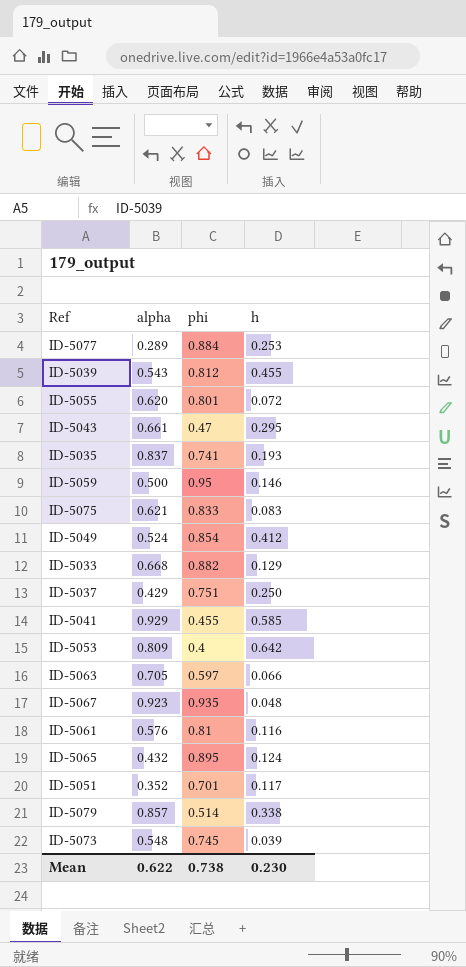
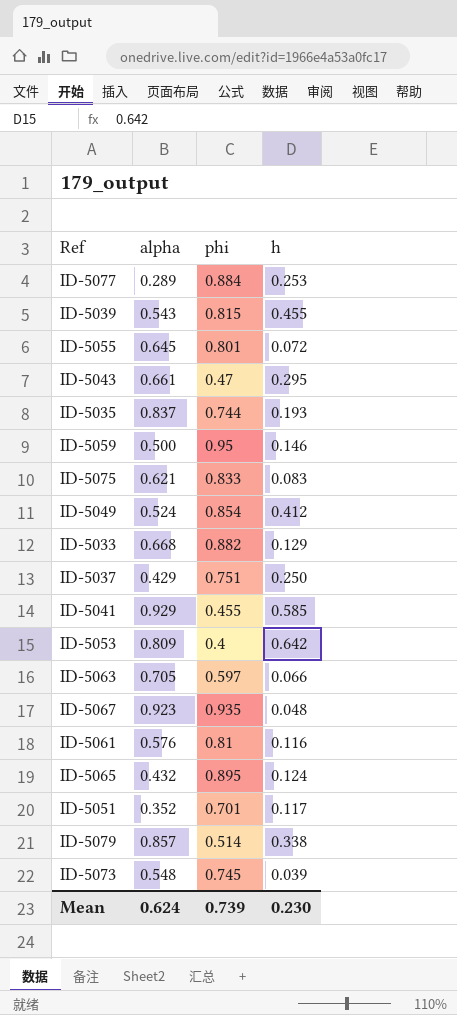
ID-5039 | phi: 0.812 -> 0.815
ID-5055 | alpha: 0.620 -> 0.645
ID-5035 | phi: 0.741 -> 0.744
Mean | alpha: 0.622 -> 0.624
Mean | phi: 0.738 -> 0.739

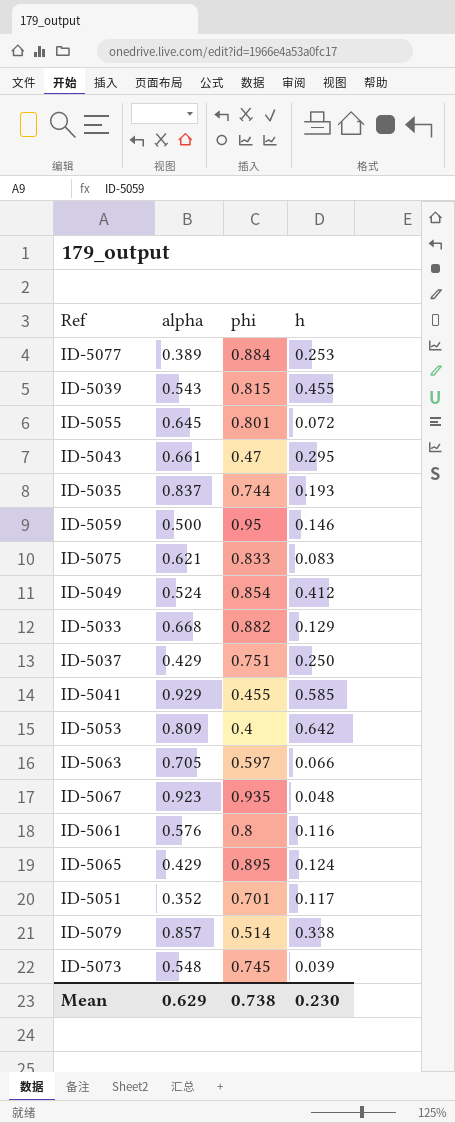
ID-5077 | alpha: 0.289 -> 0.389
ID-5061 | phi: 0.81 -> 0.8
ID-5065 | alpha: 0.432 -> 0.429
Mean | alpha: 0.624 -> 0.629
Mean | phi: 0.739 -> 0.738

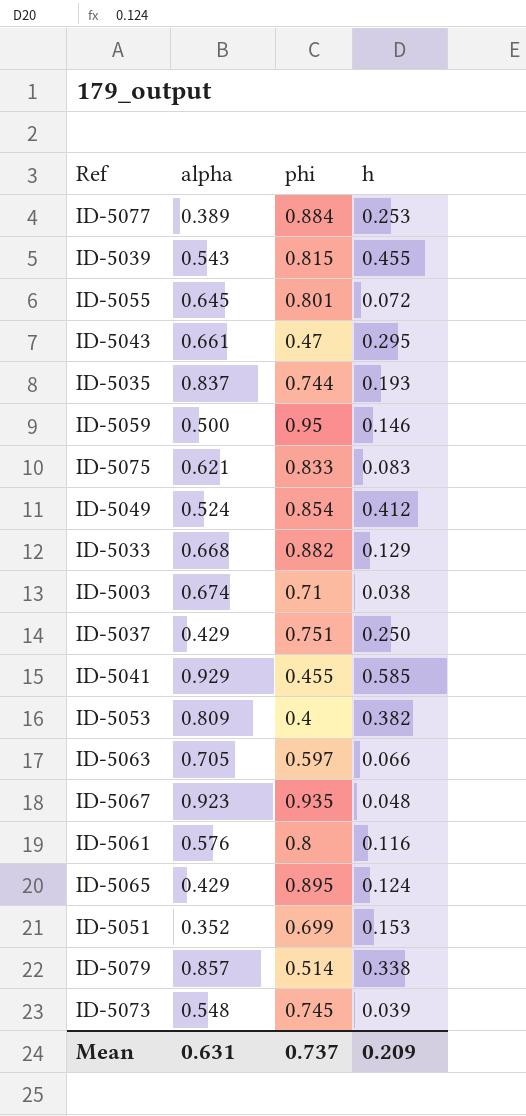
row ID-5003: none -> 0.674 | 0.71 | 0.038
ID-5053 | h: 0.642 -> 0.382
ID-5051 | phi: 0.701 -> 0.699
ID-5051 | h: 0.117 -> 0.153
Mean | alpha: 0.629 -> 0.631
Mean | phi: 0.738 -> 0.737
Mean | h: 0.230 -> 0.209

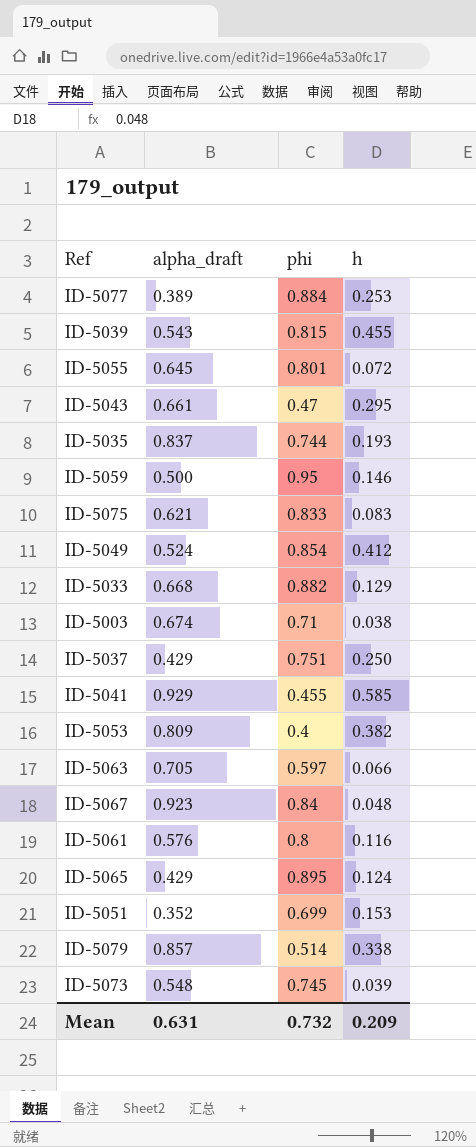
column name: alpha -> alpha_draft
ID-5067 | phi: 0.935 -> 0.84
Mean | phi: 0.737 -> 0.732

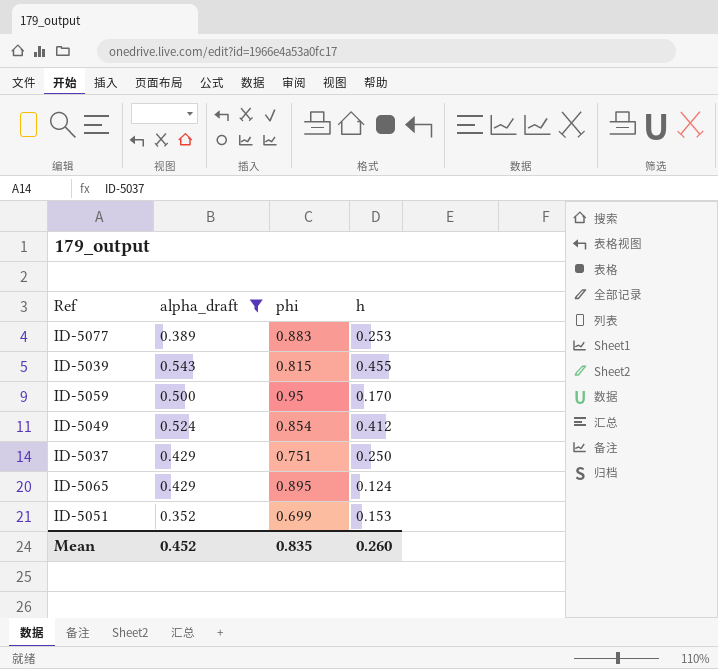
filter: none -> alpha_draft <= 0.543
ID-5077 | phi: 0.884 -> 0.883
ID-5059 | h: 0.146 -> 0.170
Mean | alpha_draft: 0.631 -> 0.452
Mean | phi: 0.732 -> 0.835
Mean | h: 0.209 -> 0.260

